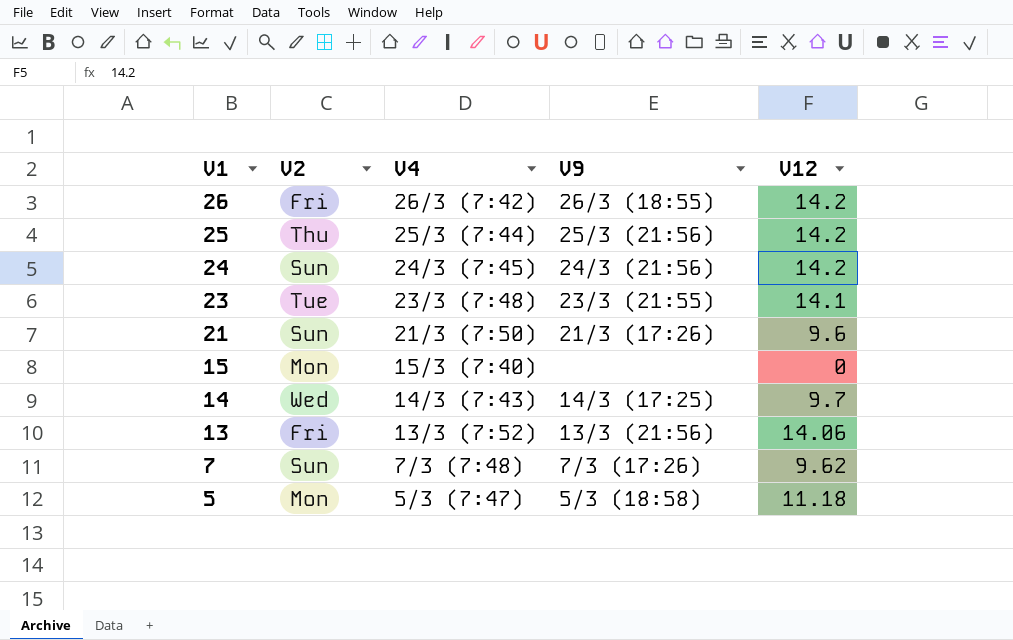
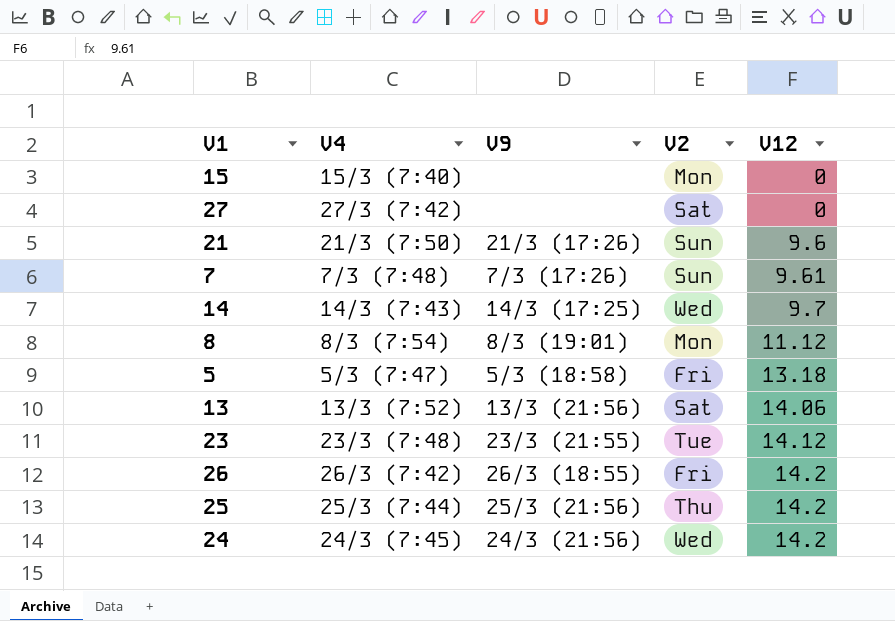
row order: V1 descending -> V12 ascending
column V2 | position: 2 -> 4
row 27: none -> 27/3 (7:42) | none | Sat | 0
7 | V12: 9.62 -> 9.61
row 8: none -> 8/3 (7:54) | 8/3 (19:01) | Mon | 11.12
5 | V2: Mon -> Fri
5 | V12: 11.18 -> 13.18
13 | V2: Fri -> Sat
23 | V12: 14.1 -> 14.12
24 | V2: Sun -> Wed

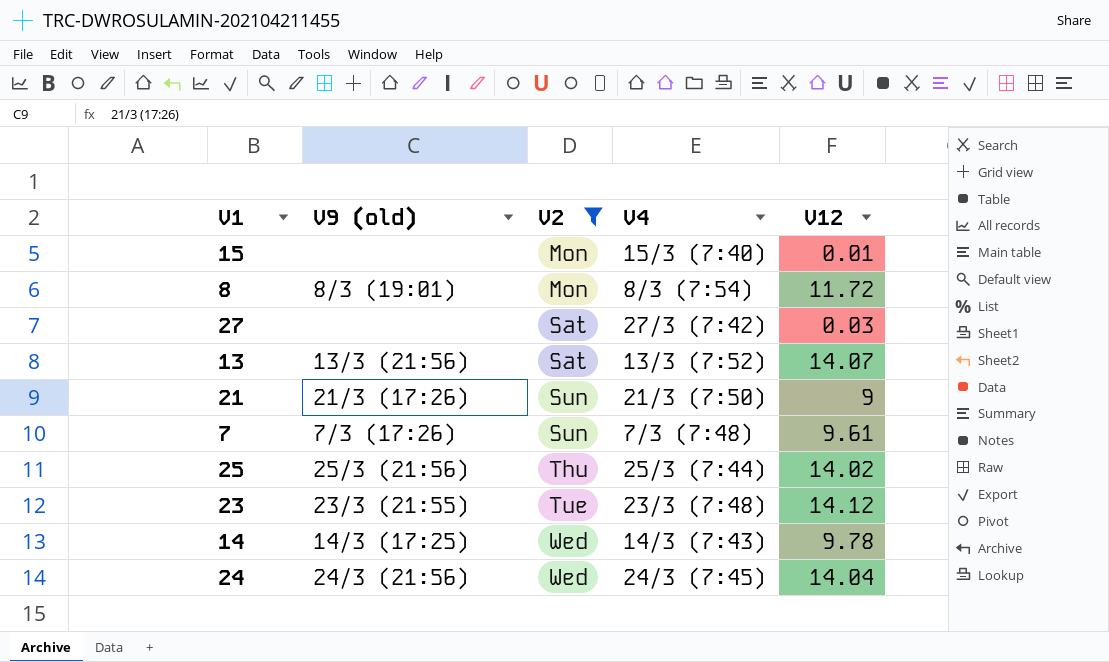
filter: none -> V2 != Fri
row order: V12 ascending -> V2 ascending
column name: V9 -> V9 (old)
column V4 | position: 2 -> 4
15 | V12: 0 -> 0.01
8 | V12: 11.12 -> 11.72
27 | V12: 0 -> 0.03
13 | V12: 14.06 -> 14.07
21 | V12: 9.6 -> 9
25 | V12: 14.2 -> 14.02
14 | V12: 9.7 -> 9.78
24 | V12: 14.2 -> 14.04

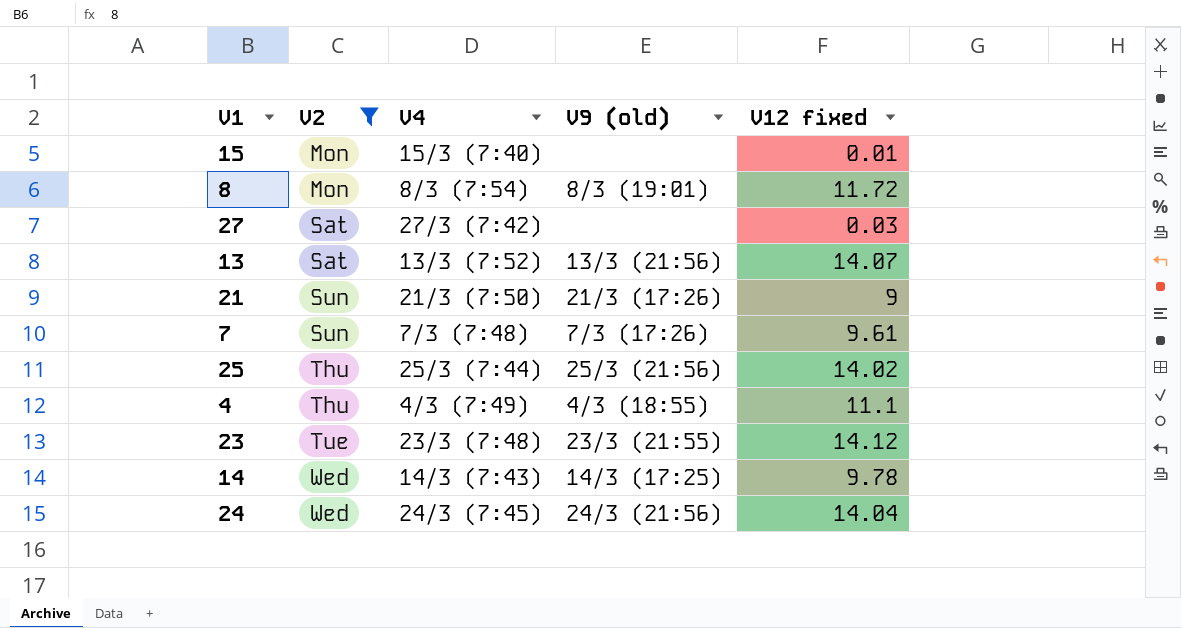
column V9 (old) | position: 2 -> 4
column name: V12 -> V12 fixed
row 4: none -> Thu | 4/3 (7:49) | 4/3 (18:55) | 11.1

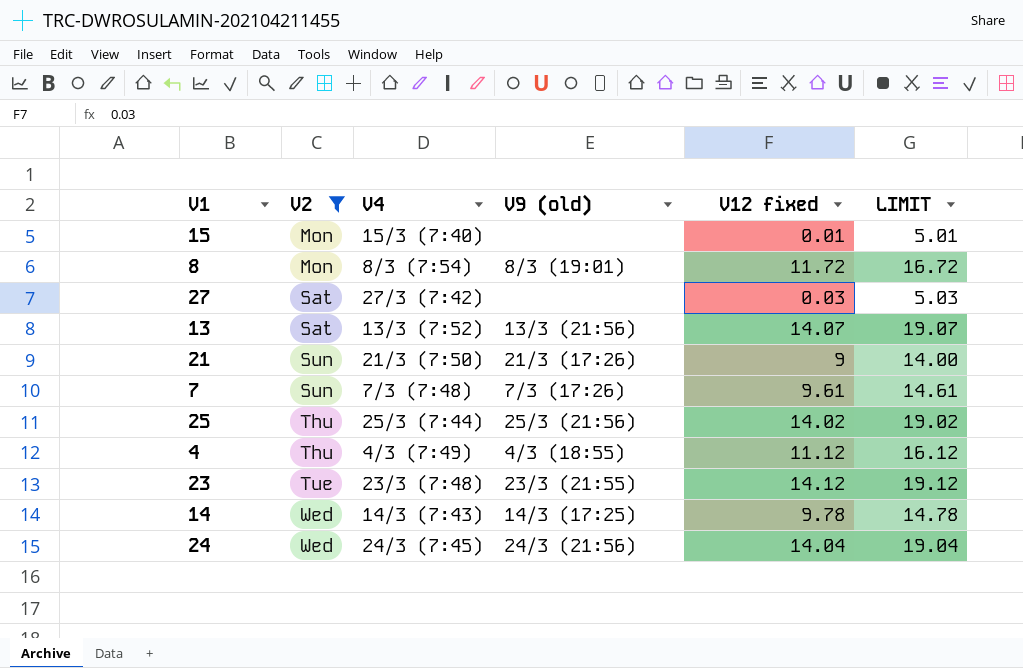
column LIMIT | formula: none -> [V12 fixed] + 5
4 | V12 fixed: 11.1 -> 11.12

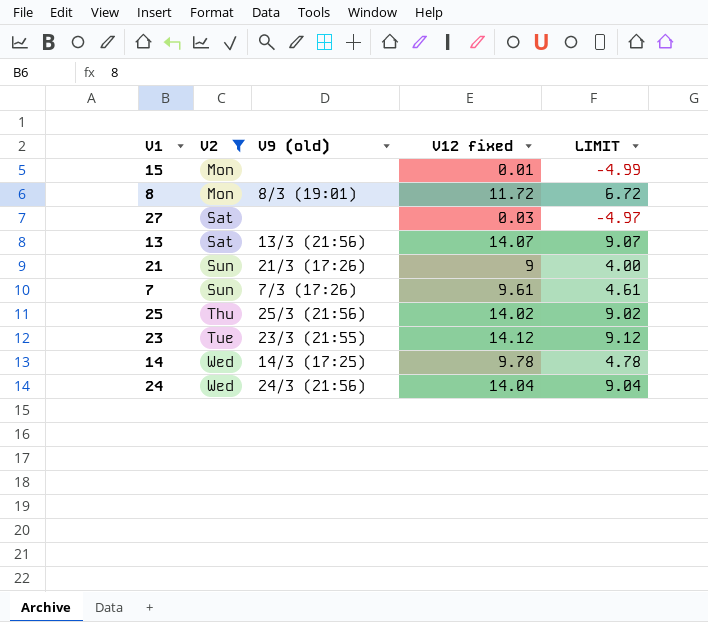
column V4 | position: 3 -> none
column LIMIT | formula: [V12 fixed] + 5 -> [V12 fixed] - 5
row 4: Thu | 4/3 (7:49) | 4/3 (18:55) | 11.12 | 16.12 -> none

